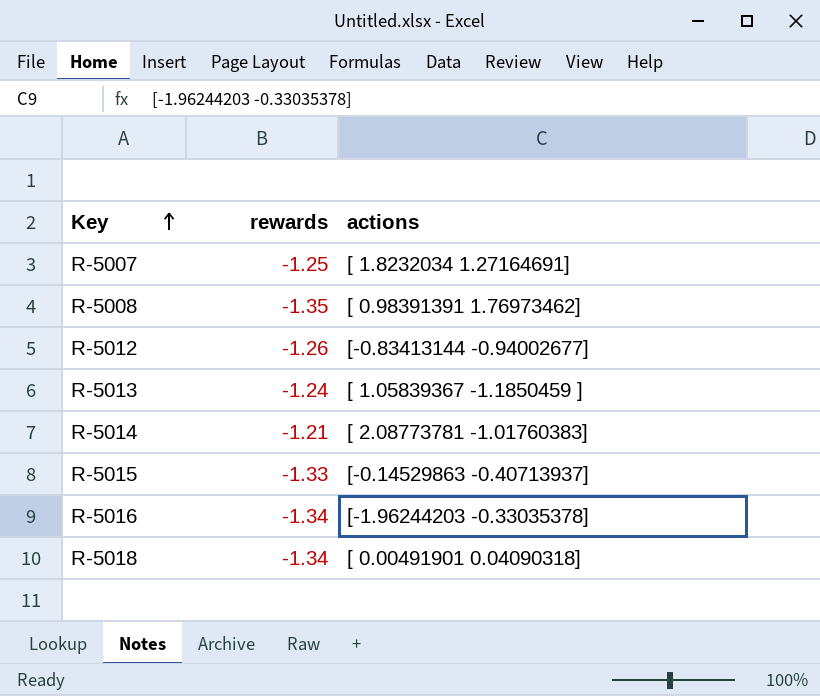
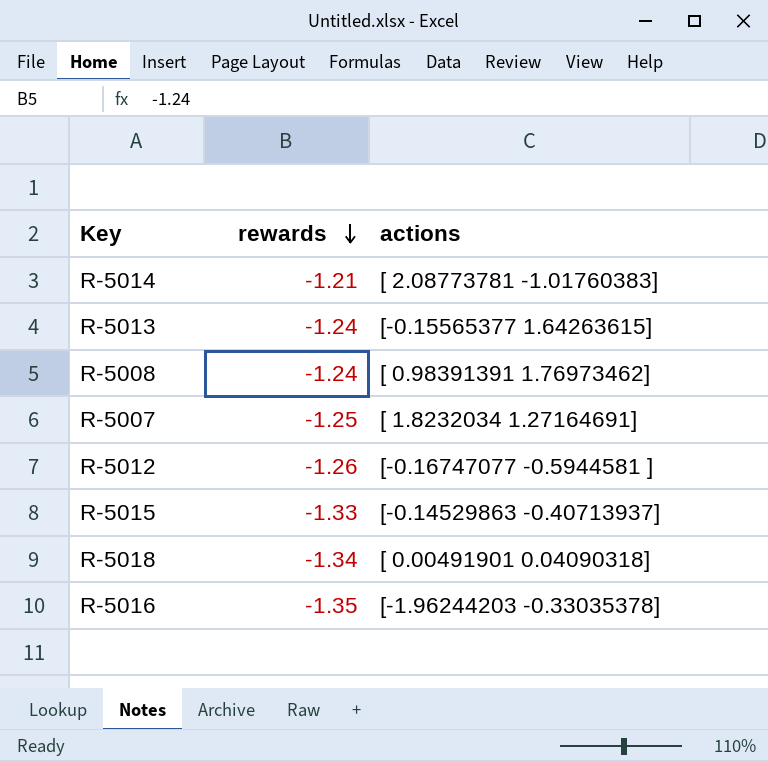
row order: Key ascending -> rewards descending
R-5013 | actions: [ 1.05839367 -1.1850459 ] -> [-0.15565377 1.64263615]
R-5008 | rewards: -1.35 -> -1.24
R-5012 | actions: [-0.83413144 -0.94002677] -> [-0.16747077 -0.5944581 ]
R-5016 | rewards: -1.34 -> -1.35

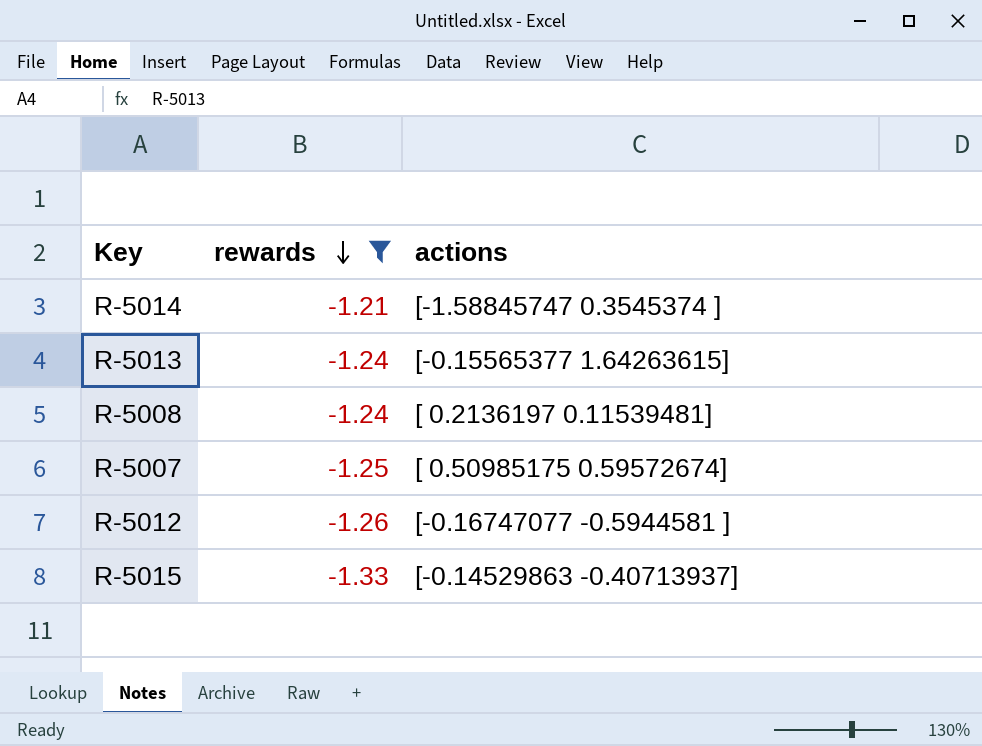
filter: none -> rewards >= -1.33
R-5014 | actions: [ 2.08773781 -1.01760383] -> [-1.58845747 0.3545374 ]
R-5008 | actions: [ 0.98391391 1.76973462] -> [ 0.2136197 0.11539481]
R-5007 | actions: [ 1.8232034 1.27164691] -> [ 0.50985175 0.59572674]

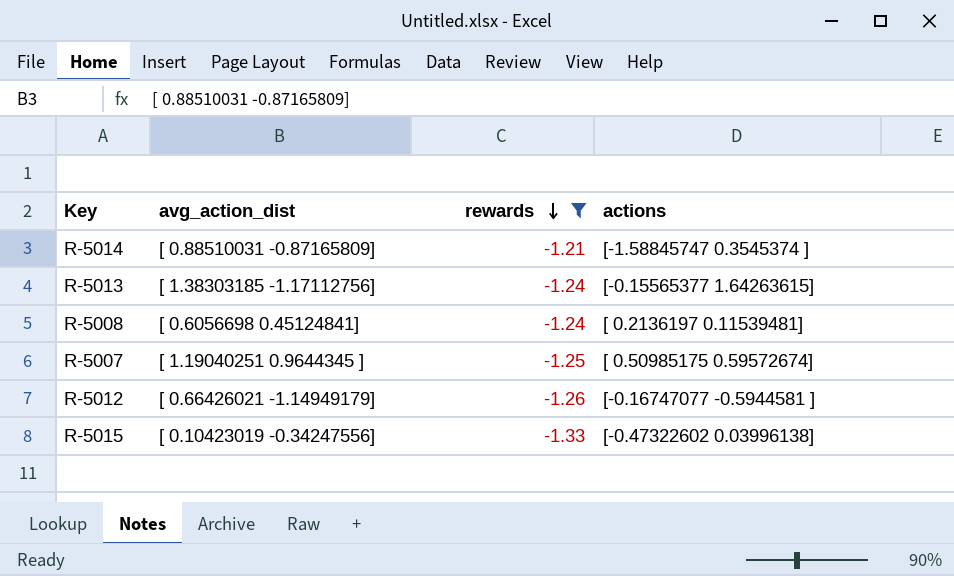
column avg_action_dist | position: none -> 2
R-5015 | actions: [-0.14529863 -0.40713937] -> [-0.47322602 0.03996138]

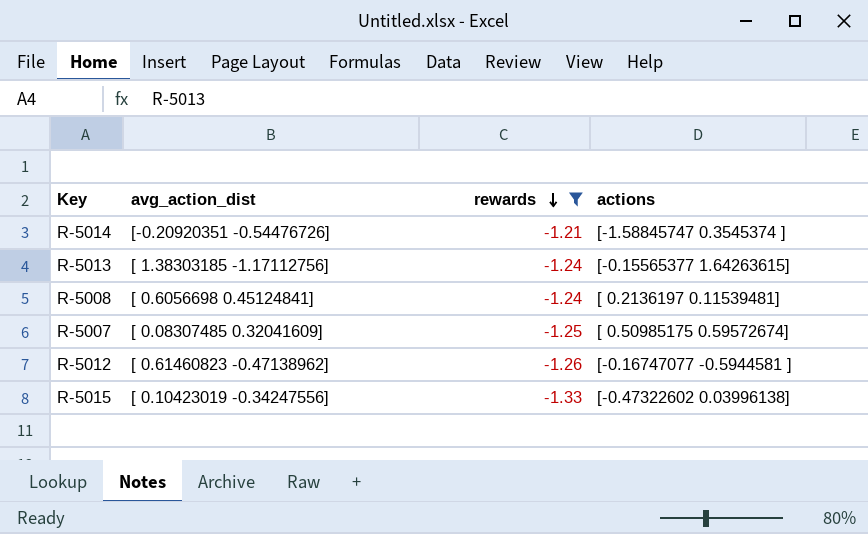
R-5014 | avg_action_dist: [ 0.88510031 -0.87165809] -> [-0.20920351 -0.54476726]
R-5007 | avg_action_dist: [ 1.19040251 0.9644345 ] -> [ 0.08307485 0.32041609]
R-5012 | avg_action_dist: [ 0.66426021 -1.14949179] -> [ 0.61460823 -0.47138962]

